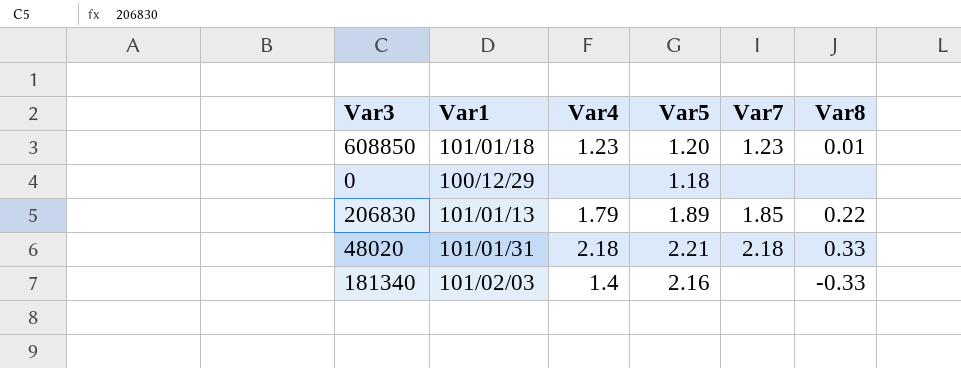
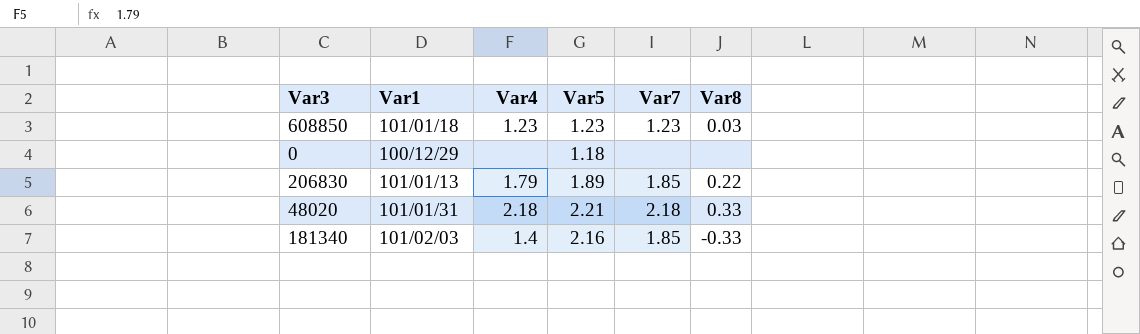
608850 | Var5: 1.20 -> 1.23
608850 | Var8: 0.01 -> 0.03
181340 | Var7: none -> 1.85

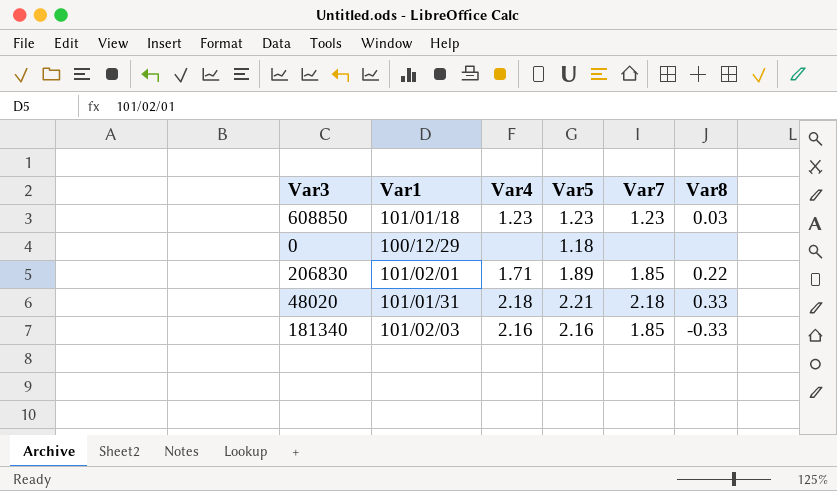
206830 | Var1: 101/01/13 -> 101/02/01
206830 | Var4: 1.79 -> 1.71
181340 | Var4: 1.4 -> 2.16

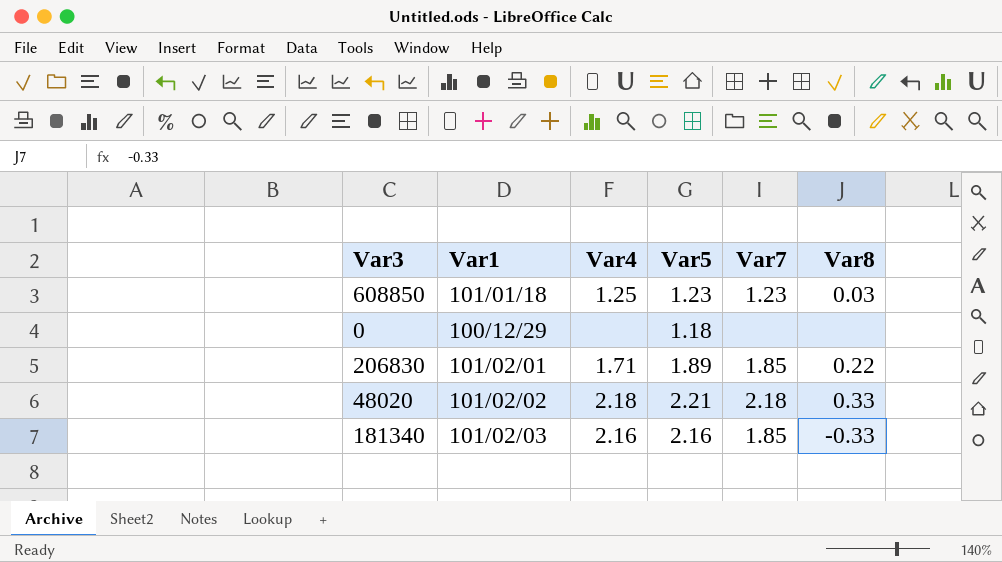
608850 | Var4: 1.23 -> 1.25
48020 | Var1: 101/01/31 -> 101/02/02

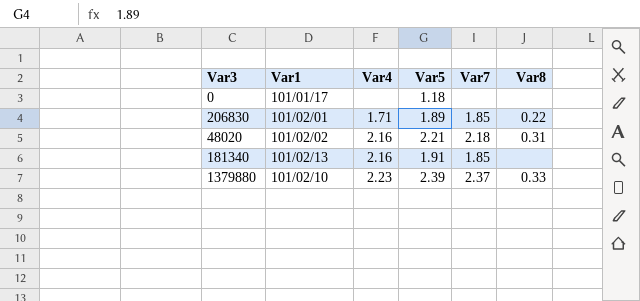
row 608850: 101/01/18 | 1.25 | 1.23 | 1.23 | 0.03 -> none
0 | Var1: 100/12/29 -> 101/01/17
48020 | Var4: 2.18 -> 2.16
48020 | Var8: 0.33 -> 0.31
181340 | Var1: 101/02/03 -> 101/02/13
181340 | Var5: 2.16 -> 1.91
181340 | Var8: -0.33 -> none
row 1379880: none -> 101/02/10 | 2.23 | 2.39 | 2.37 | 0.33

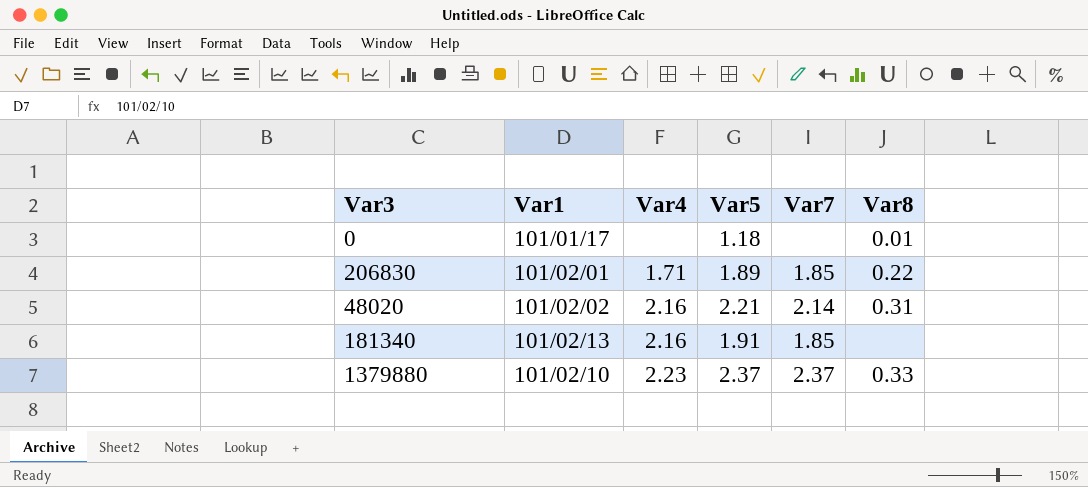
0 | Var8: none -> 0.01
48020 | Var7: 2.18 -> 2.14
1379880 | Var5: 2.39 -> 2.37

